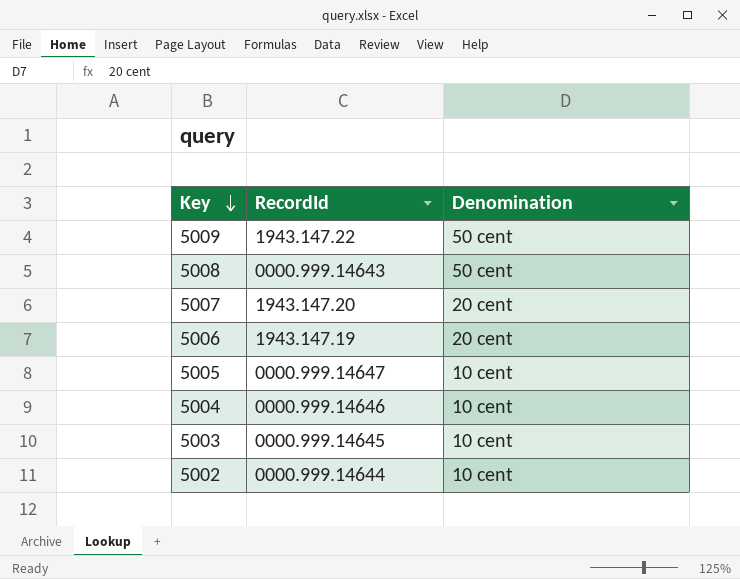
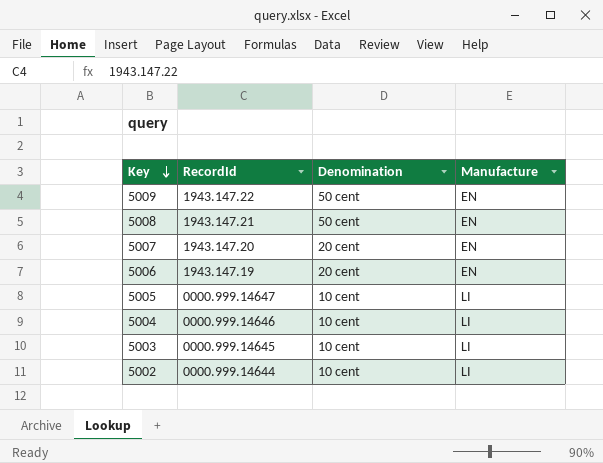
column Manufacture | position: none -> 4
5008 | RecordId: 0000.999.14643 -> 1943.147.21

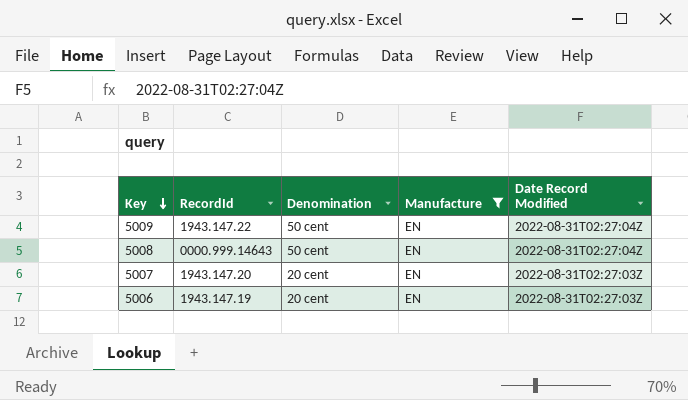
filter: none -> Manufacture = EN
column Date Record Modified | position: none -> 5
5008 | RecordId: 1943.147.21 -> 0000.999.14643

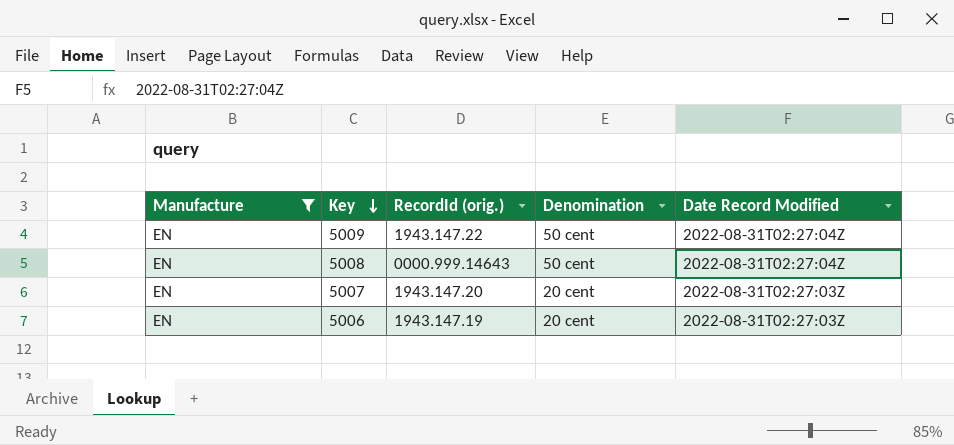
column Manufacture | position: 4 -> 1
column name: RecordId -> RecordId (orig.)

